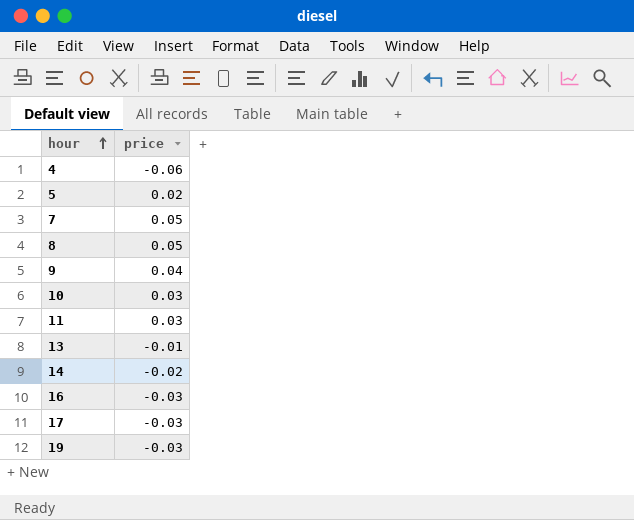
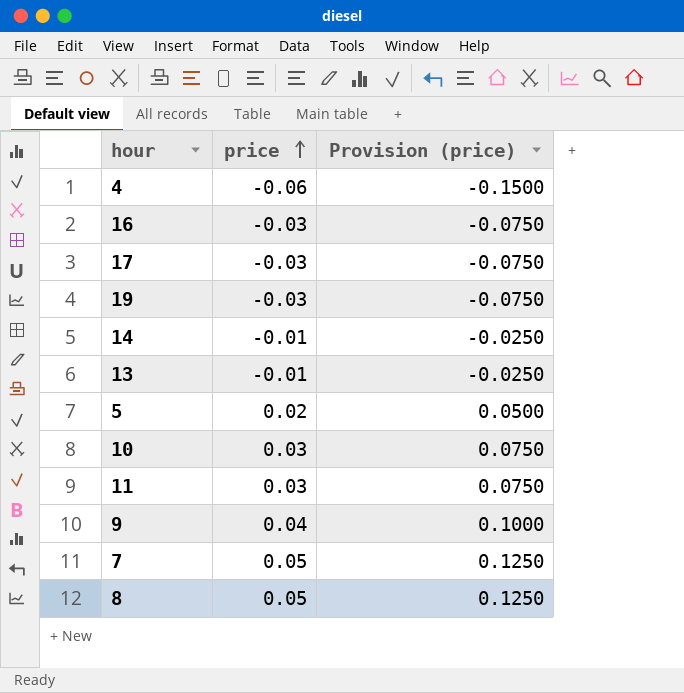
row order: hour ascending -> price ascending
column Provision (price) | formula: none -> [price] * 2.5
14 | price: -0.02 -> -0.01

